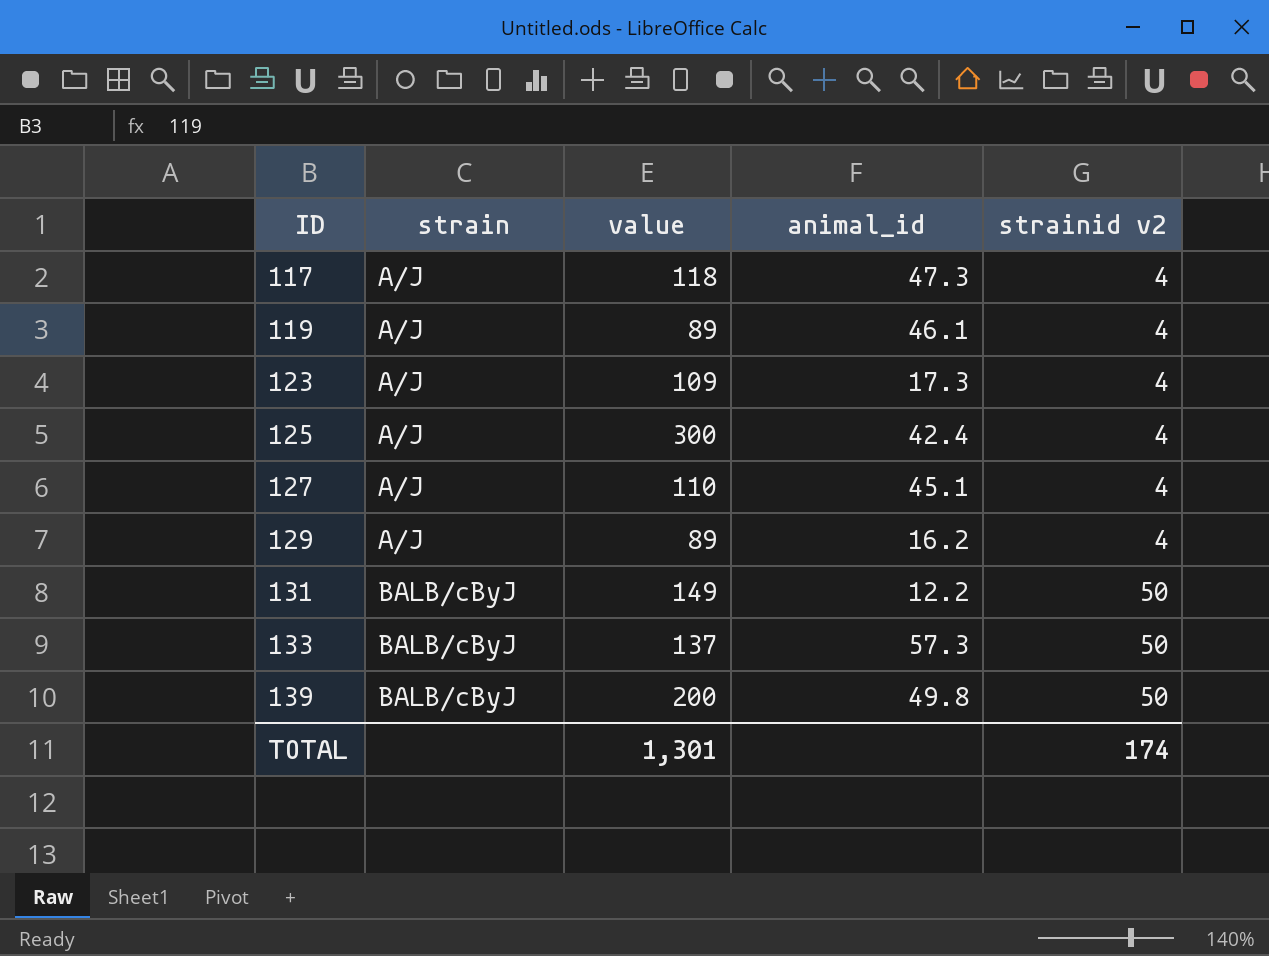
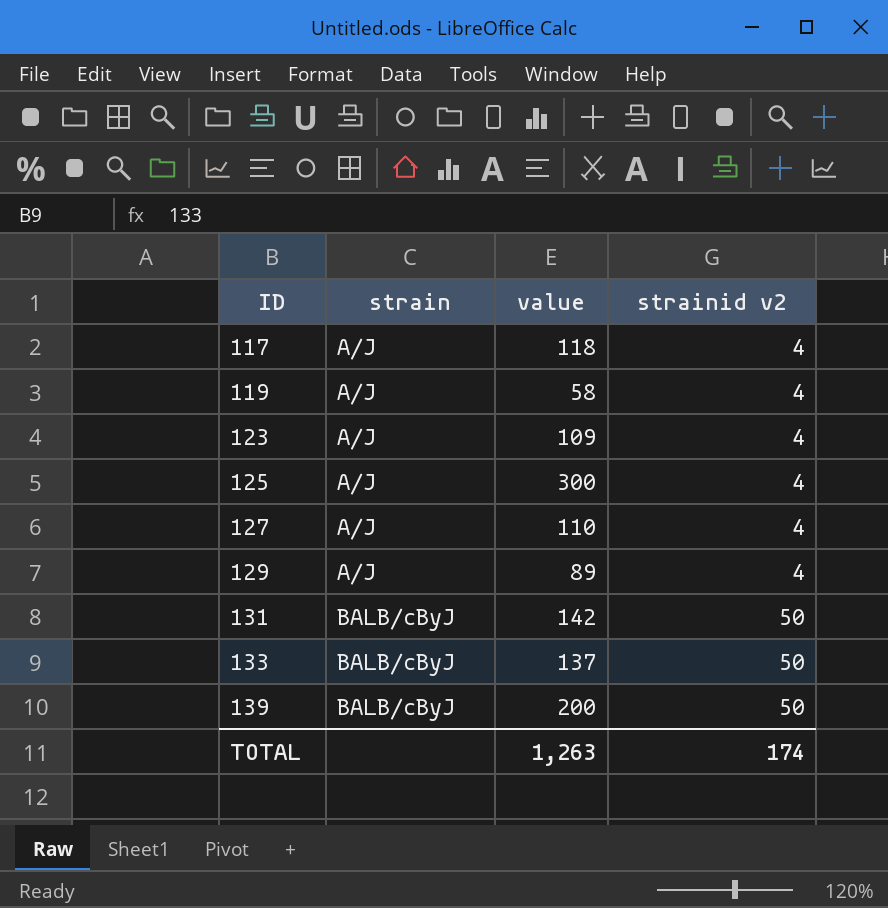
column animal_id | position: 4 -> none
119 | value: 89 -> 58
131 | value: 149 -> 142
TOTAL | value: 1,301 -> 1,263

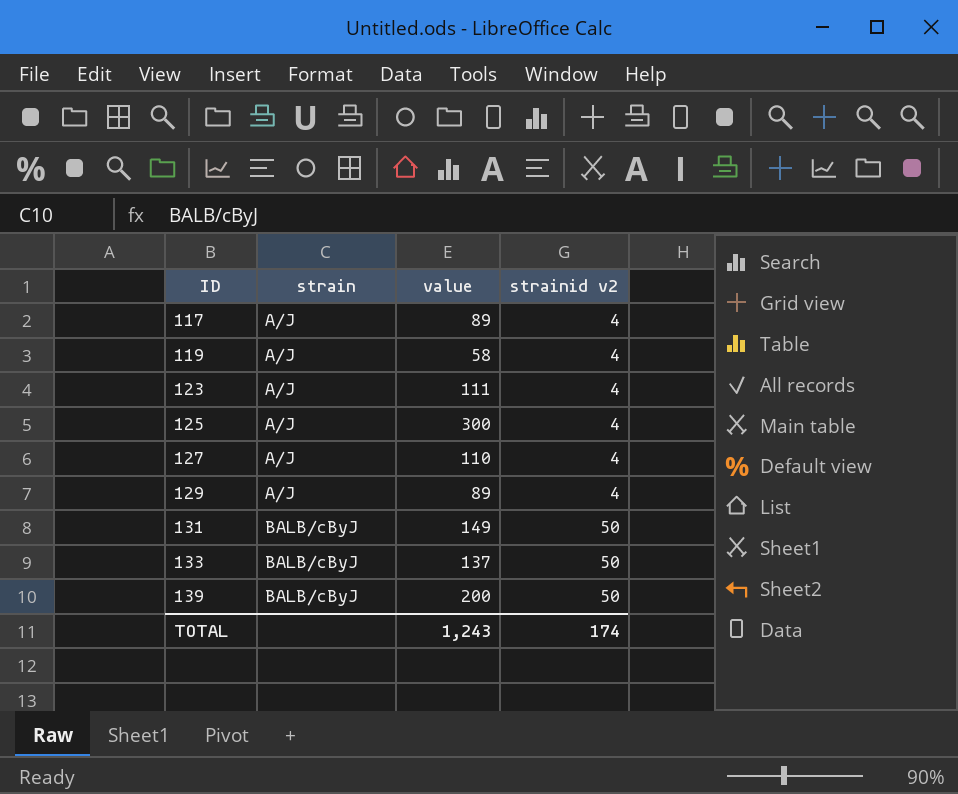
117 | value: 118 -> 89
123 | value: 109 -> 111
131 | value: 142 -> 149
TOTAL | value: 1,263 -> 1,243

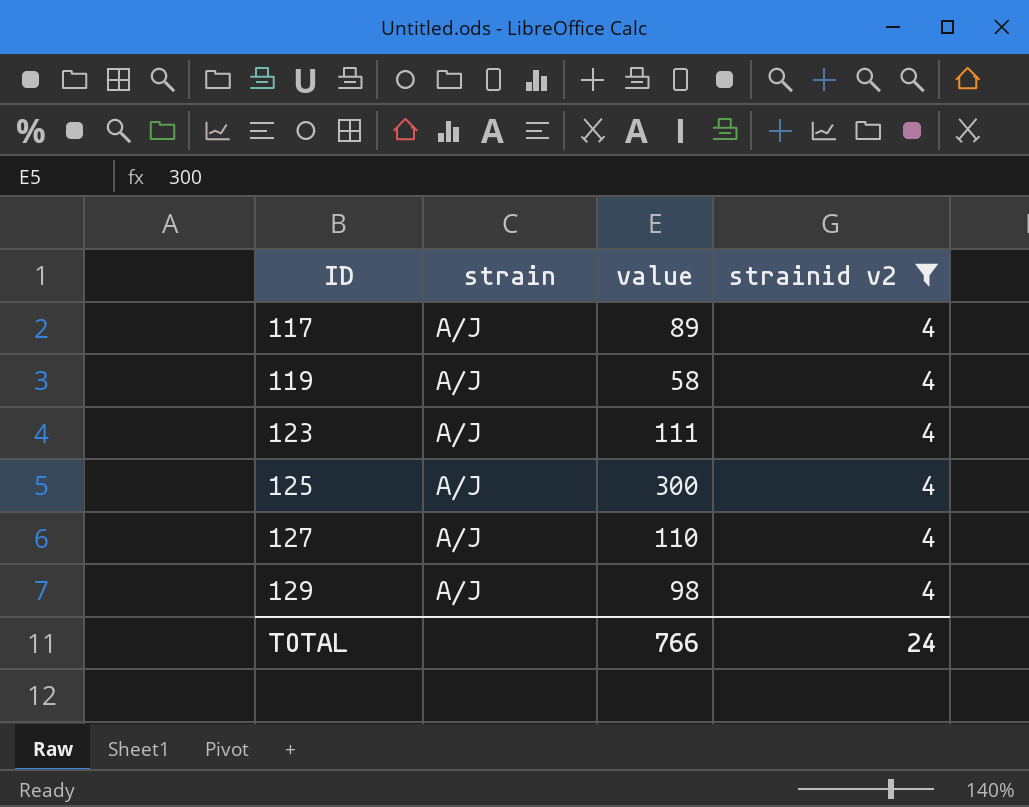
filter: none -> strainid v2 = 4
129 | value: 89 -> 98
TOTAL | value: 1,243 -> 766
TOTAL | strainid v2: 174 -> 24

